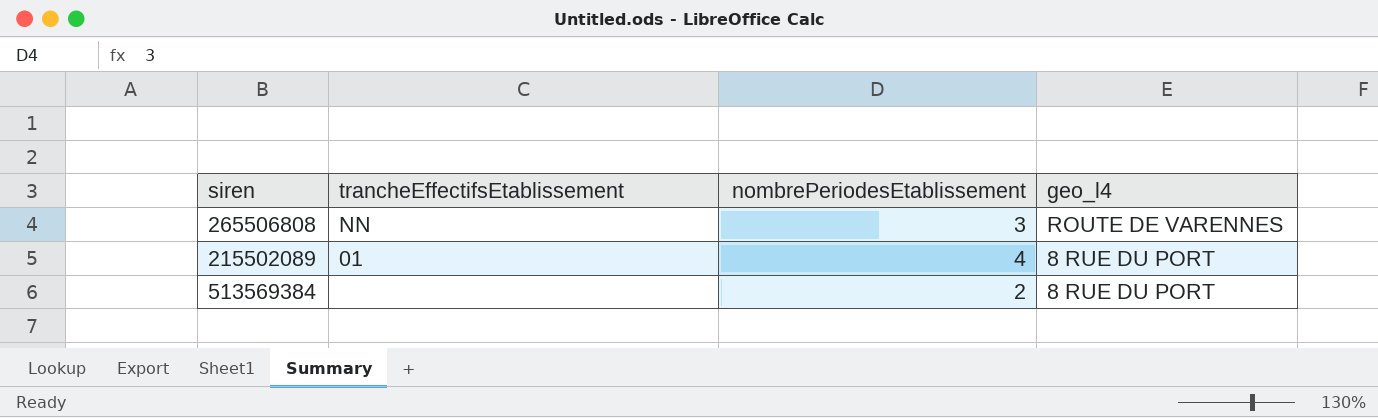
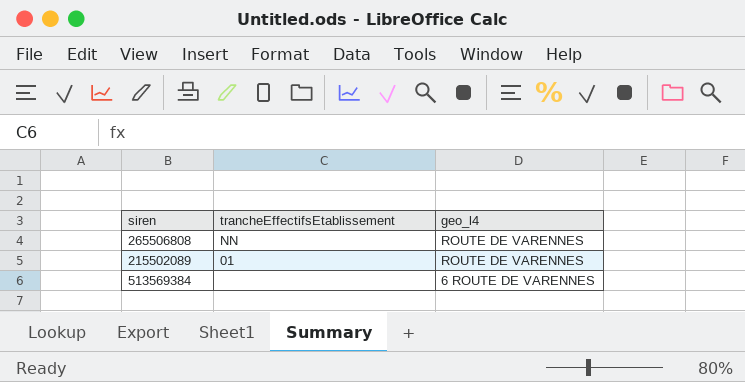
column nombrePeriodesEtablissement | position: 3 -> none
215502089 | geo_l4: 8 RUE DU PORT -> ROUTE DE VARENNES
513569384 | geo_l4: 8 RUE DU PORT -> 6 ROUTE DE VARENNES

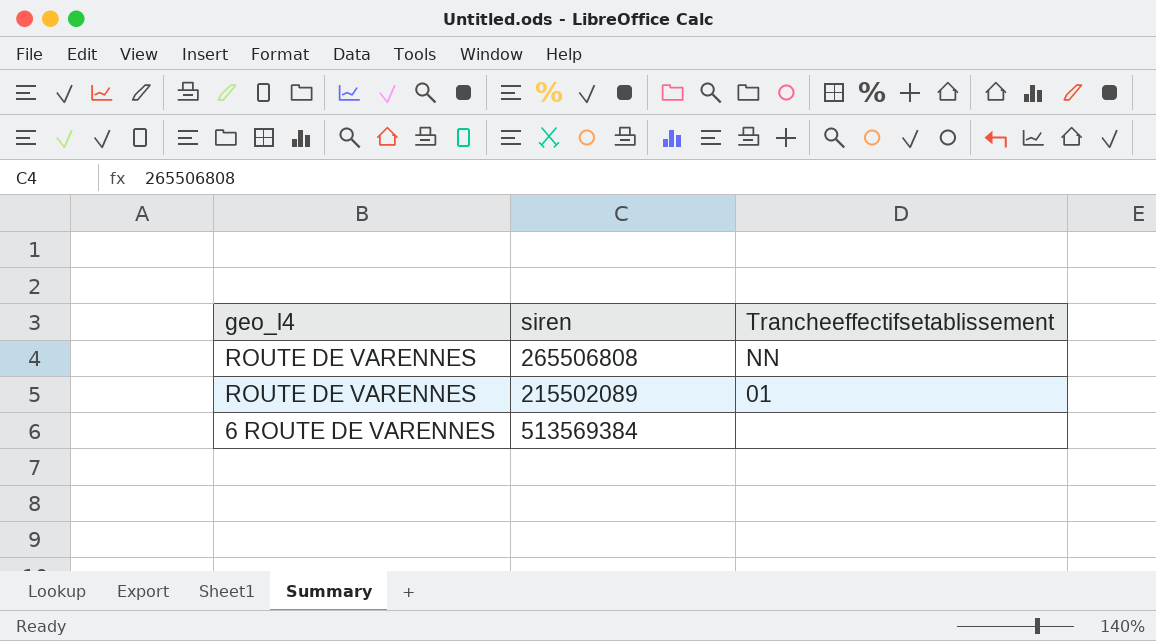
column geo_l4 | position: 3 -> 1
column name: trancheEffectifsEtablissement -> Trancheeffectifsetablissement

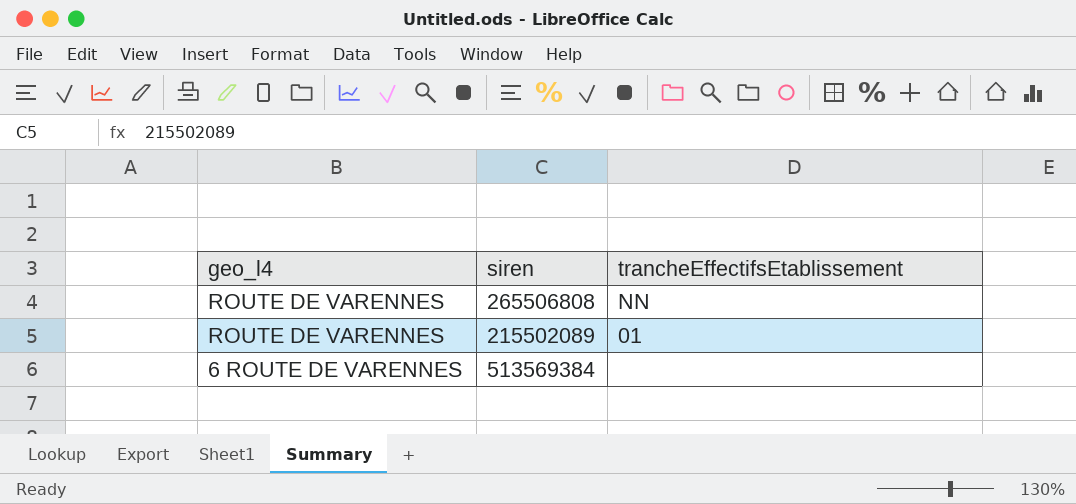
column name: Trancheeffectifsetablissement -> trancheEffectifsEtablissement

